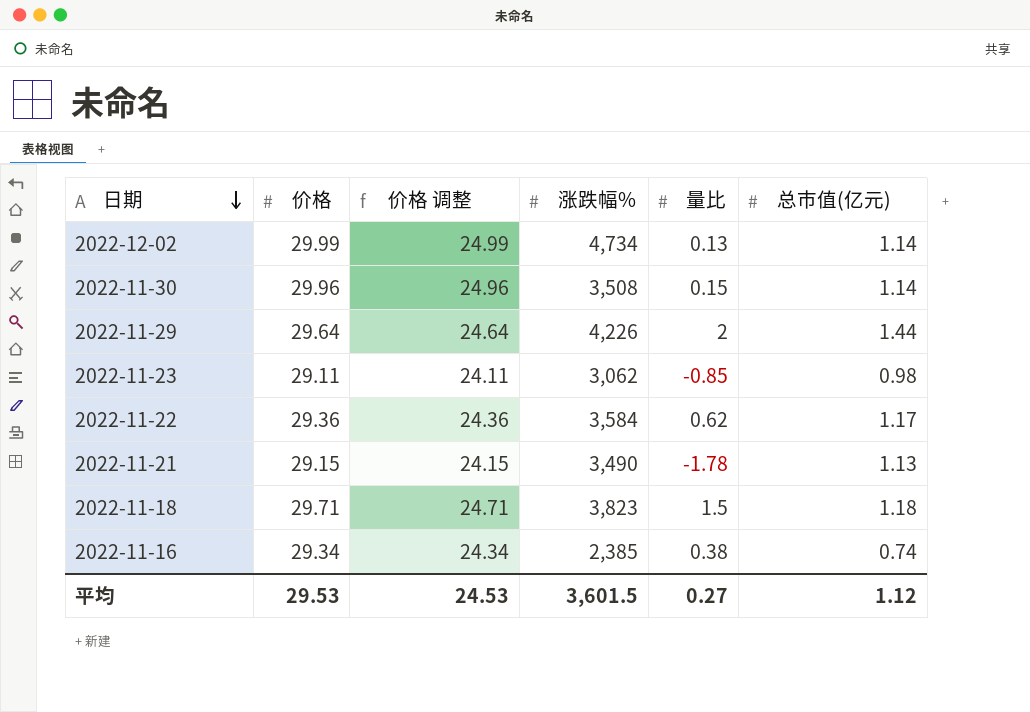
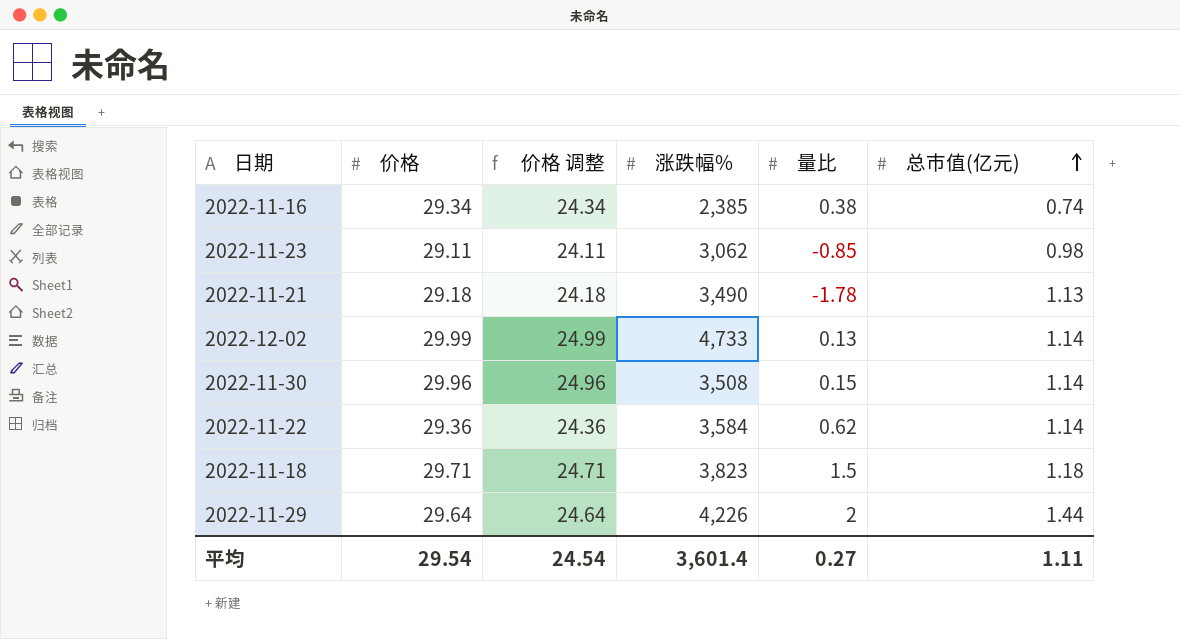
row order: 日期 descending -> 总市值(亿元) ascending
2022-11-21 | 价格: 29.15 -> 29.18
2022-11-21 | 价格 调整: 24.15 -> 24.18
2022-12-02 | 涨跌幅%: 4,734 -> 4,733
2022-11-22 | 总市值(亿元): 1.17 -> 1.14
平均 | 价格: 29.53 -> 29.54
平均 | 价格 调整: 24.53 -> 24.54
平均 | 涨跌幅%: 3,601.5 -> 3,601.4
平均 | 总市值(亿元): 1.12 -> 1.11

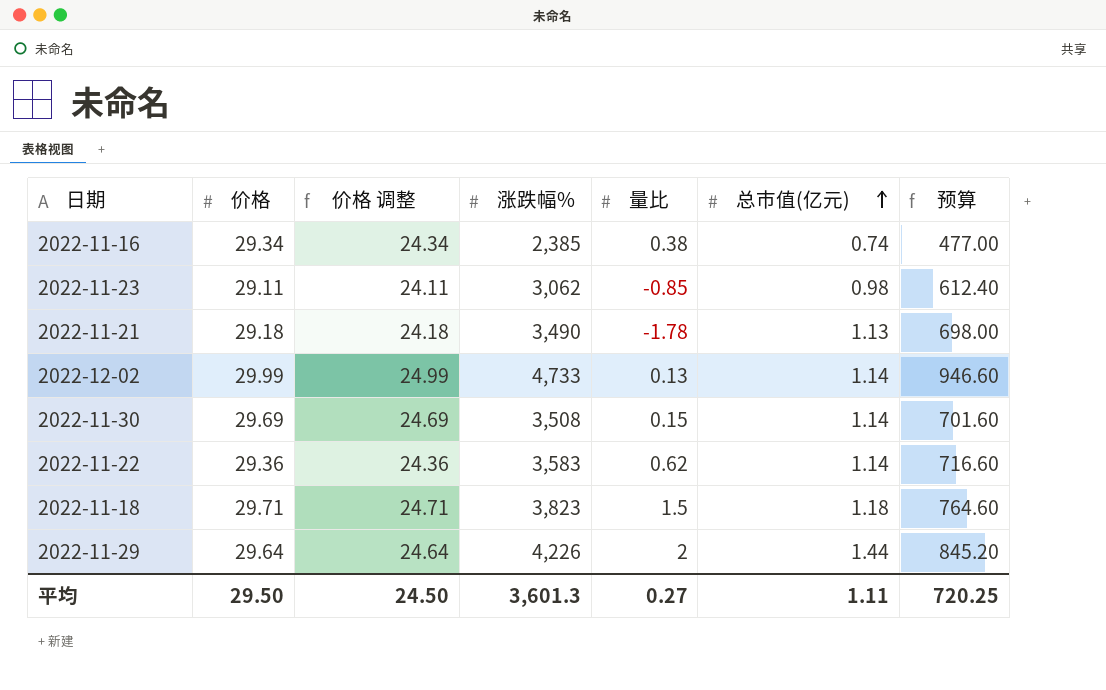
column 预算 | formula: none -> [涨跌幅%] * 0.2
2022-11-30 | 价格: 29.96 -> 29.69
2022-11-30 | 价格 调整: 24.96 -> 24.69
2022-11-22 | 涨跌幅%: 3,584 -> 3,583
平均 | 价格: 29.54 -> 29.50
平均 | 价格 调整: 24.54 -> 24.50
平均 | 涨跌幅%: 3,601.4 -> 3,601.3

